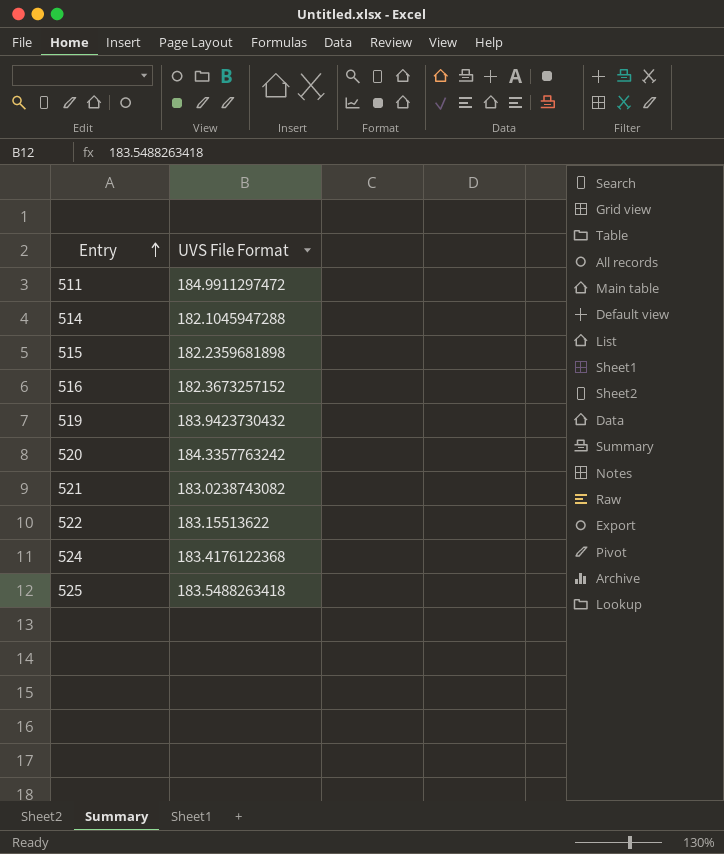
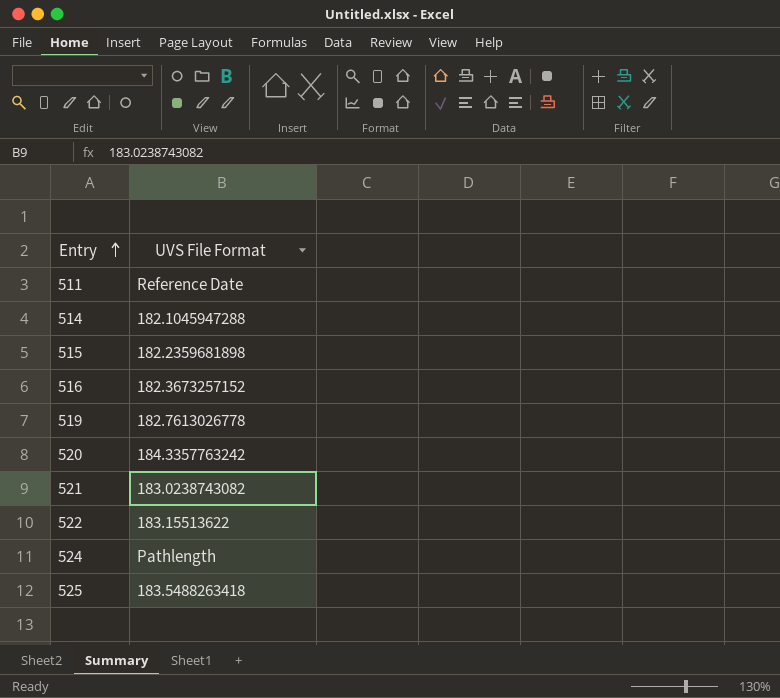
511 | UVS File Format: 184.9911297472 -> Reference Date
519 | UVS File Format: 183.9423730432 -> 182.7613026778
524 | UVS File Format: 183.4176122368 -> Pathlength

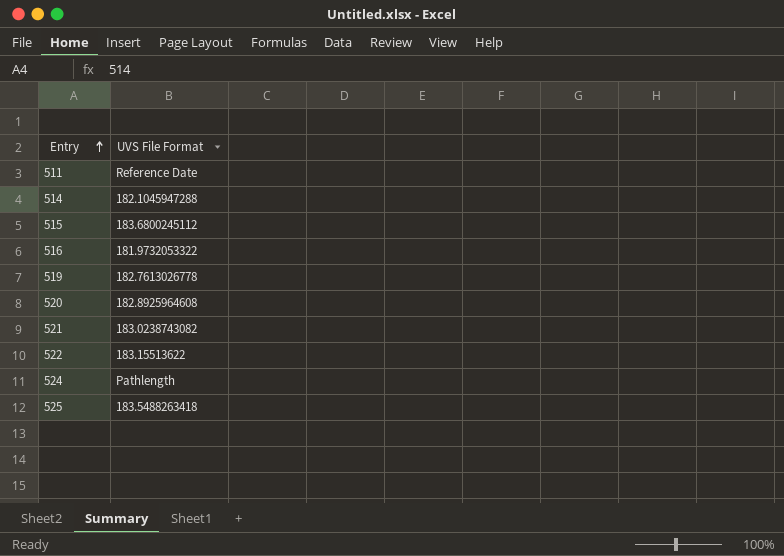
515 | UVS File Format: 182.2359681898 -> 183.6800245112
516 | UVS File Format: 182.3673257152 -> 181.9732053322
520 | UVS File Format: 184.3357763242 -> 182.8925964608

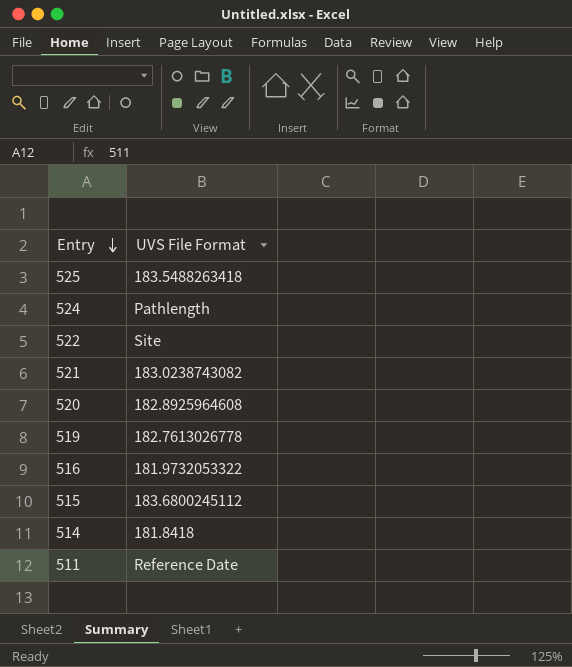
row order: Entry ascending -> Entry descending
522 | UVS File Format: 183.15513622 -> Site
514 | UVS File Format: 182.1045947288 -> 181.8418

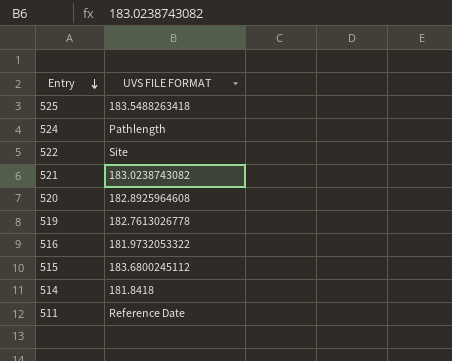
column name: UVS File Format -> UVS FILE FORMAT

